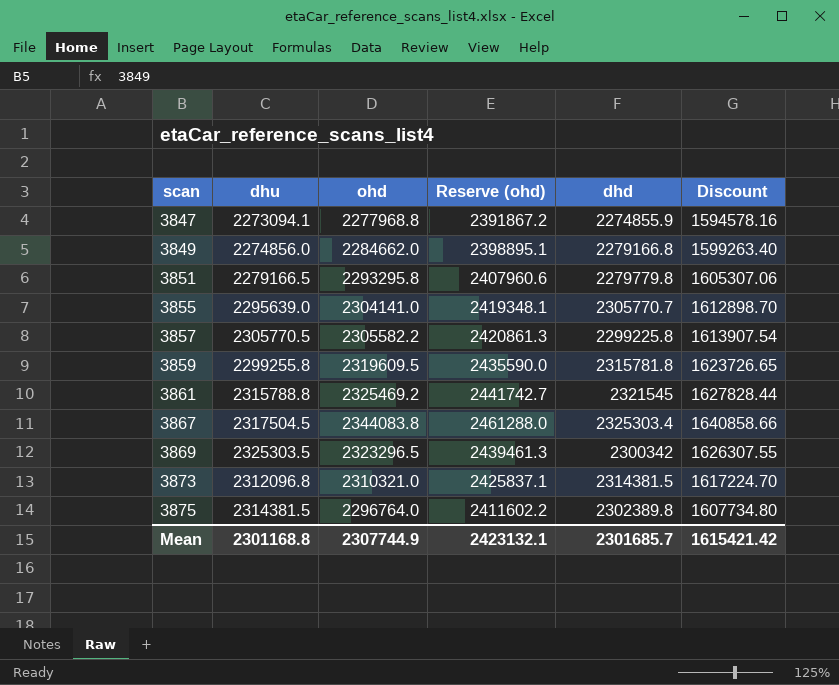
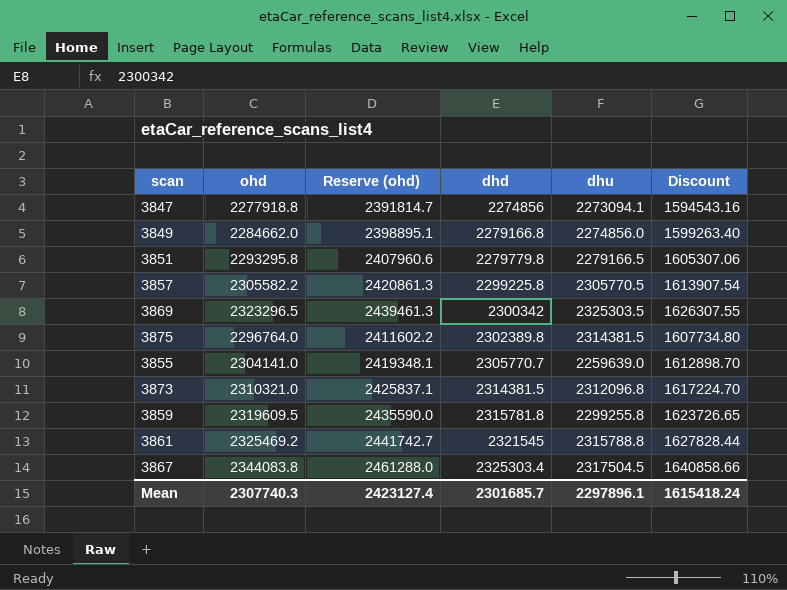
row order: scan ascending -> dhd ascending
column dhu | position: 2 -> 5
3847 | ohd: 2277968.8 -> 2277918.8
3847 | Reserve (ohd): 2391867.2 -> 2391814.7
3847 | dhd: 2274855.9 -> 2274856
3847 | Discount: 1594578.16 -> 1594543.16
3855 | dhu: 2295639.0 -> 2259639.0
Mean | ohd: 2307744.9 -> 2307740.3
Mean | Reserve (ohd): 2423132.1 -> 2423127.4
Mean | dhu: 2301168.8 -> 2297896.1
Mean | Discount: 1615421.42 -> 1615418.24

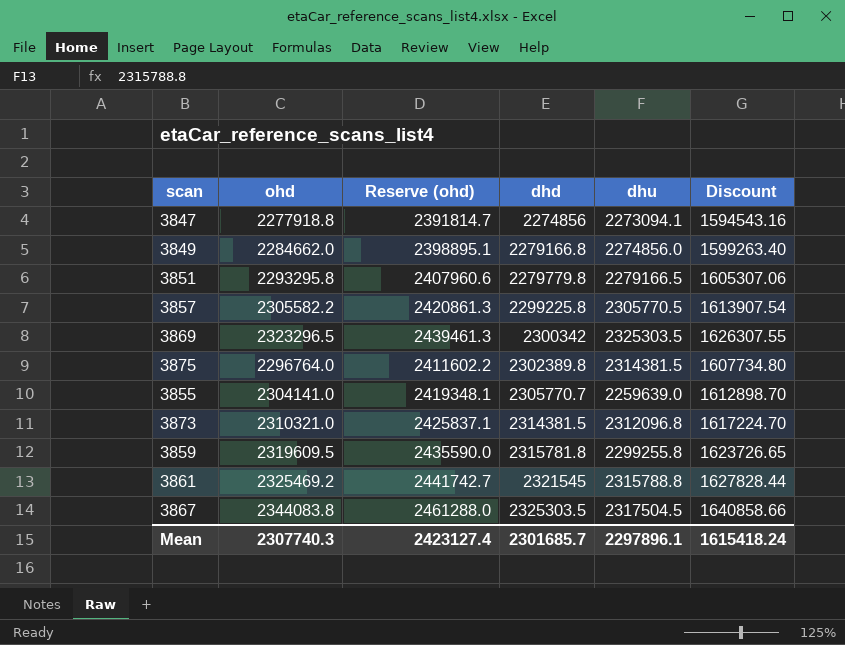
3867 | dhd: 2325303.4 -> 2325303.5

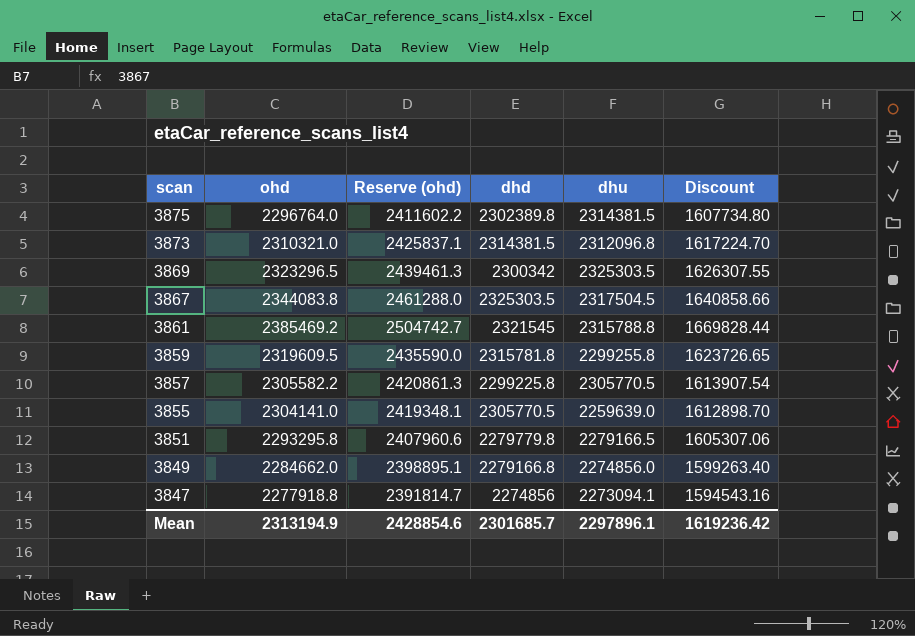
row order: dhd ascending -> scan descending
3861 | ohd: 2325469.2 -> 2385469.2
3861 | Reserve (ohd): 2441742.7 -> 2504742.7
3861 | Discount: 1627828.44 -> 1669828.44
3855 | dhd: 2305770.7 -> 2305770.5
Mean | ohd: 2307740.3 -> 2313194.9
Mean | Reserve (ohd): 2423127.4 -> 2428854.6
Mean | Discount: 1615418.24 -> 1619236.42

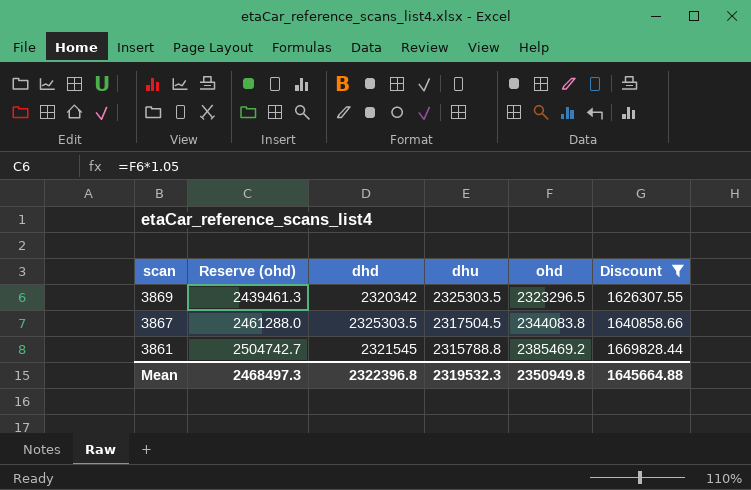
filter: none -> Discount >= 1626307.55
column ohd | position: 2 -> 5
3869 | dhd: 2300342 -> 2320342
Mean | Reserve (ohd): 2428854.6 -> 2468497.3
Mean | dhd: 2301685.7 -> 2322396.8
Mean | dhu: 2297896.1 -> 2319532.3
Mean | ohd: 2313194.9 -> 2350949.8
Mean | Discount: 1619236.42 -> 1645664.88

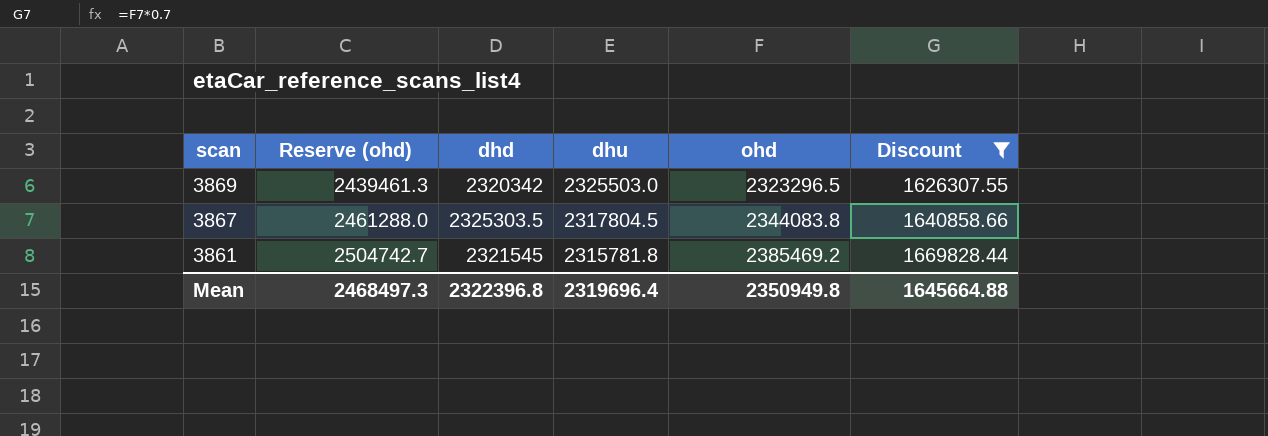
3869 | dhu: 2325303.5 -> 2325503.0
3867 | dhu: 2317504.5 -> 2317804.5
3861 | dhu: 2315788.8 -> 2315781.8
Mean | dhu: 2319532.3 -> 2319696.4

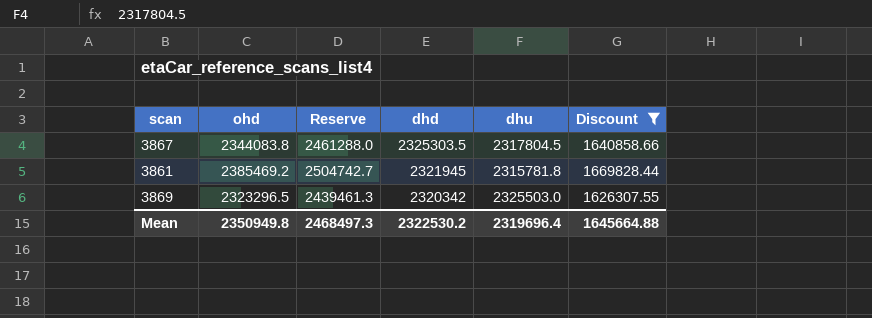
row order: scan descending -> dhd descending
column ohd | position: 5 -> 2
column name: Reserve (ohd) -> Reserve
3861 | dhd: 2321545 -> 2321945
Mean | dhd: 2322396.8 -> 2322530.2

